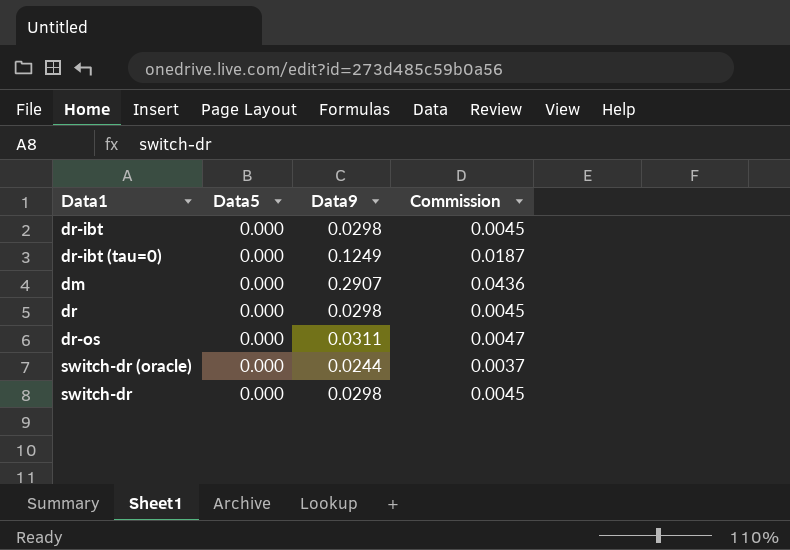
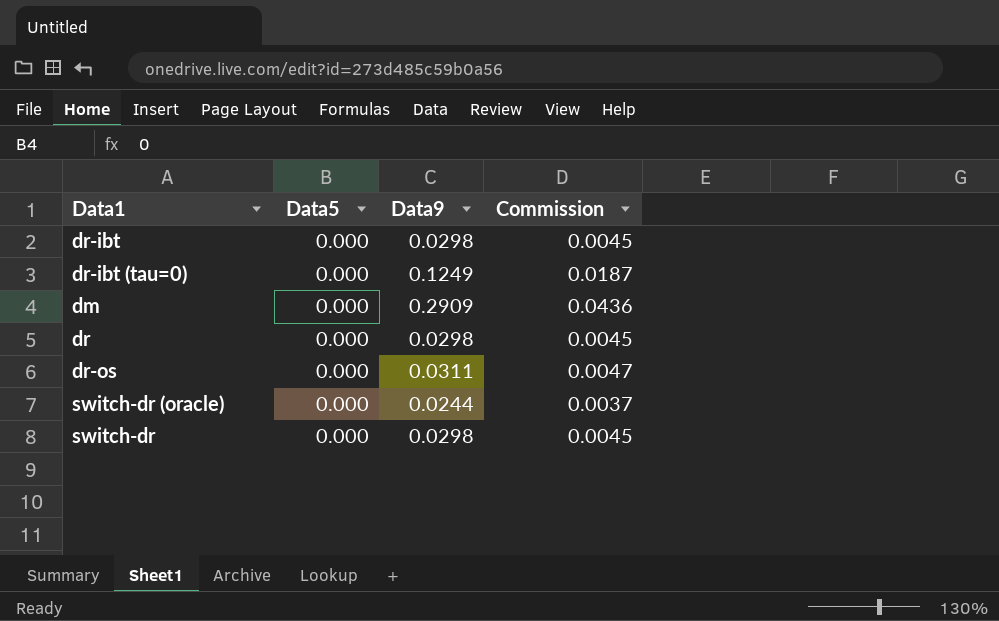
dm | Data9: 0.2907 -> 0.2909

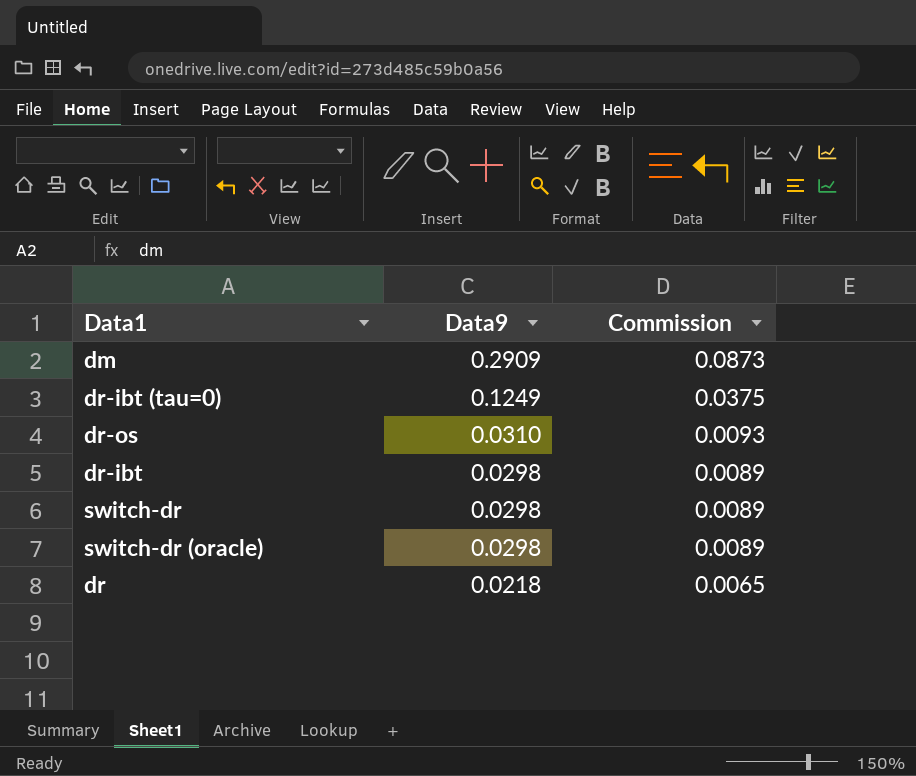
row order: none -> Data9 descending
column Data5 | position: 2 -> none
column Commission | formula: [Data9] * 0.15 -> [Data9] * 0.3
dr-os | Data9: 0.0311 -> 0.0310
switch-dr (oracle) | Data9: 0.0244 -> 0.0298
dr | Data9: 0.0298 -> 0.0218

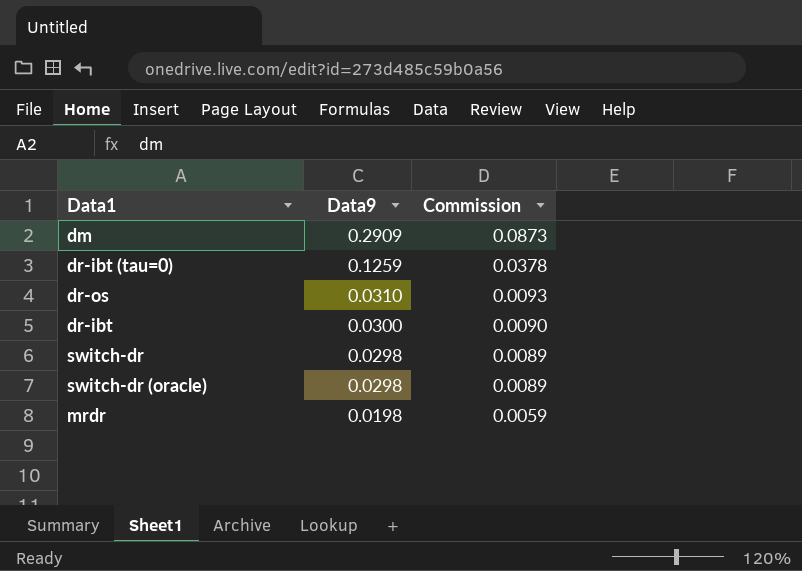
row dr: 0.0218 | 0.0065 -> none
dr-ibt (tau=0) | Data9: 0.1249 -> 0.1259
dr-ibt (tau=0) | Commission: 0.0375 -> 0.0378
dr-ibt | Data9: 0.0298 -> 0.0300
dr-ibt | Commission: 0.0089 -> 0.0090
row mrdr: none -> 0.0198 | 0.0059

